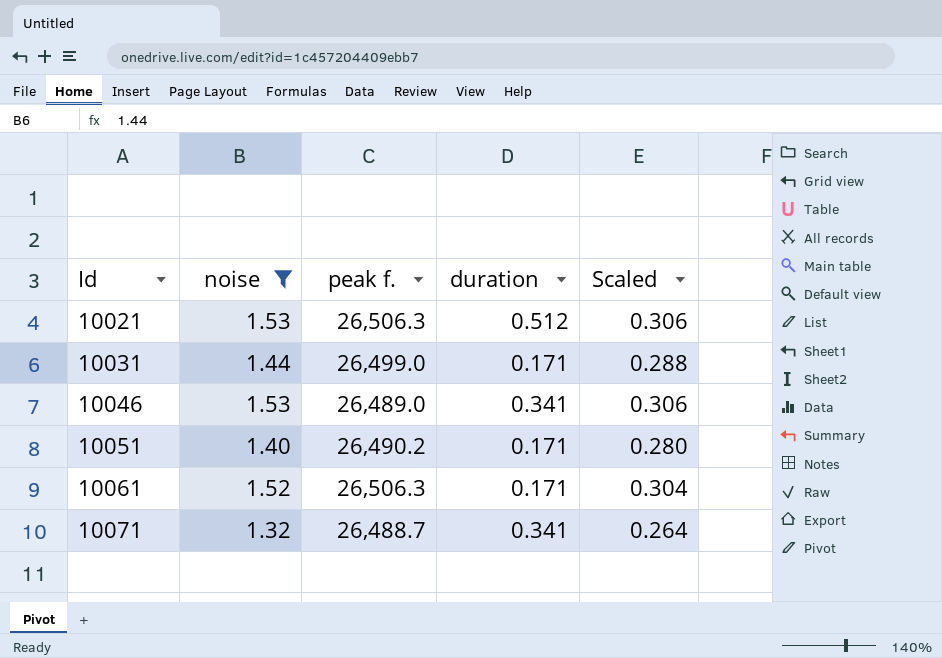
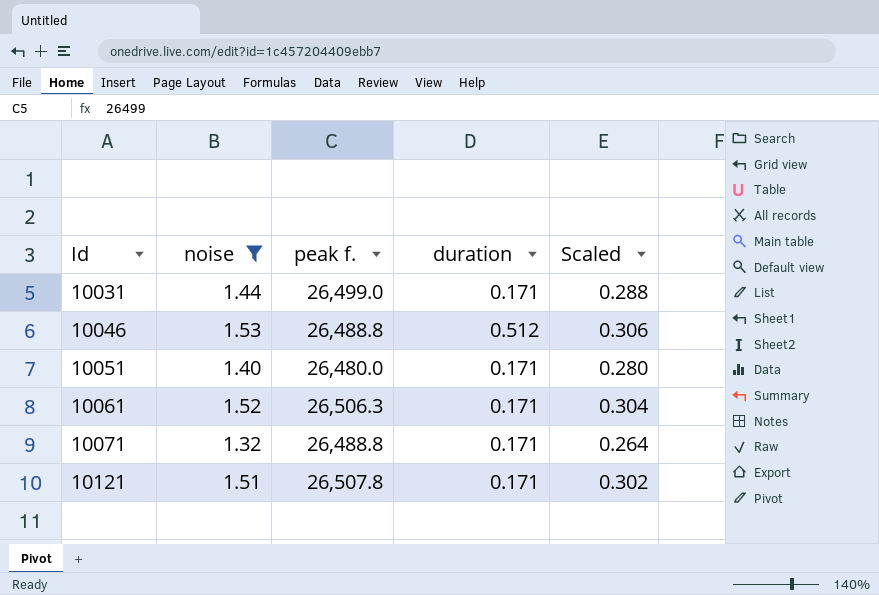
row 10021: 1.53 | 26,506.3 | 0.512 | 0.306 -> none
10046 | peak f.: 26,489.0 -> 26,488.8
10046 | duration: 0.341 -> 0.512
10051 | peak f.: 26,490.2 -> 26,480.0
10071 | peak f.: 26,488.7 -> 26,488.8
10071 | duration: 0.341 -> 0.171
row 10121: none -> 1.51 | 26,507.8 | 0.171 | 0.302

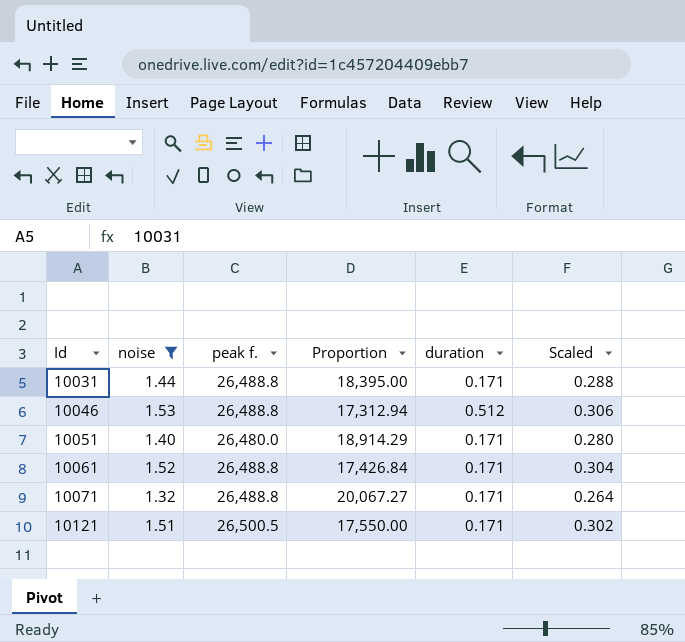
column Proportion | formula: none -> [peak f.] / [noise]
10031 | peak f.: 26,499.0 -> 26,488.8
10061 | peak f.: 26,506.3 -> 26,488.8
10121 | peak f.: 26,507.8 -> 26,500.5

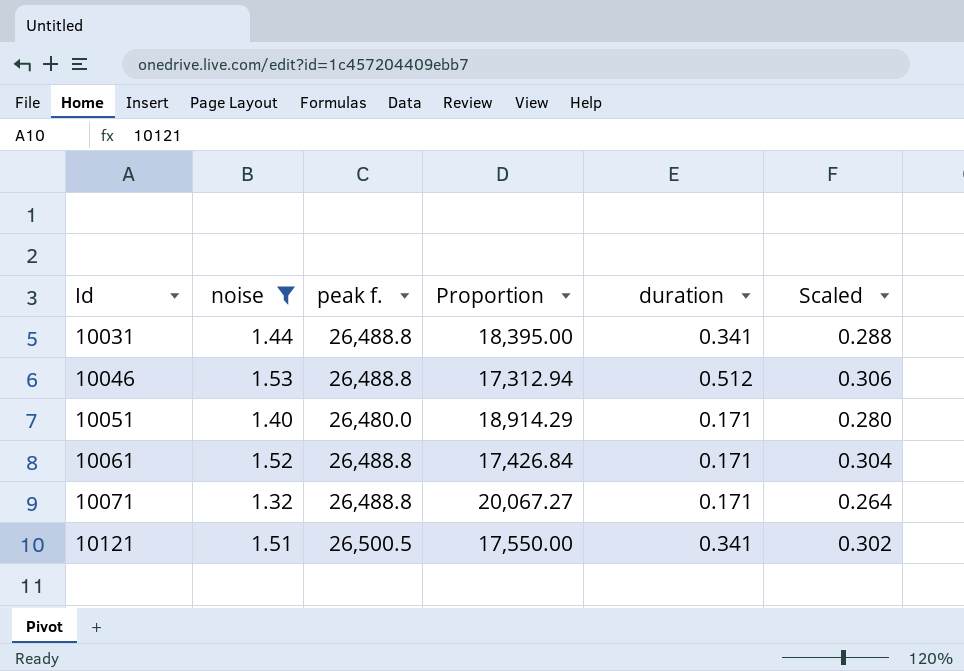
10031 | duration: 0.171 -> 0.341
10121 | duration: 0.171 -> 0.341

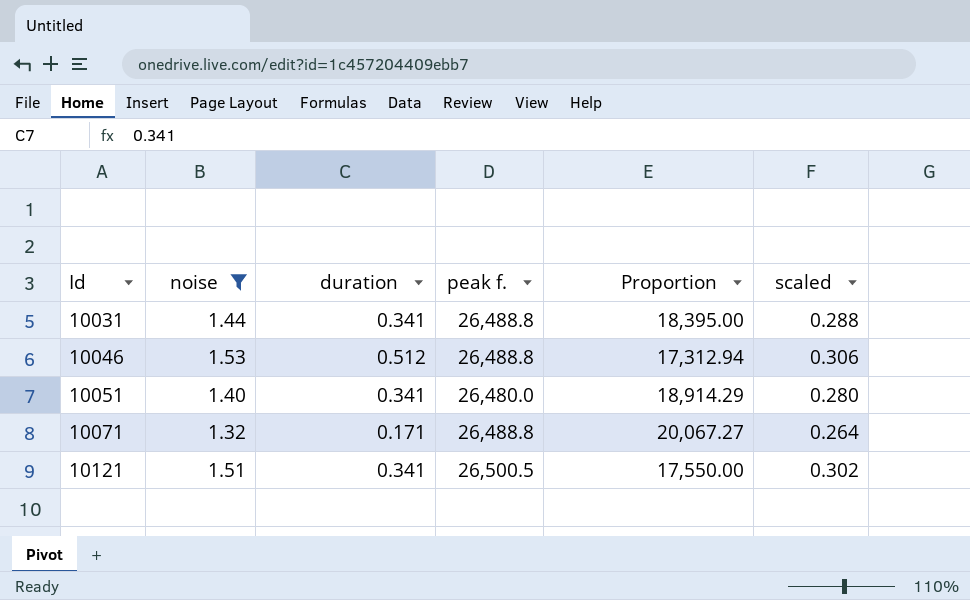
column duration | position: 5 -> 3
column name: Scaled -> scaled
row 10061: 1.52 | 26,488.8 | 17,426.84 | 0.171 | 0.304 -> none
10051 | duration: 0.171 -> 0.341

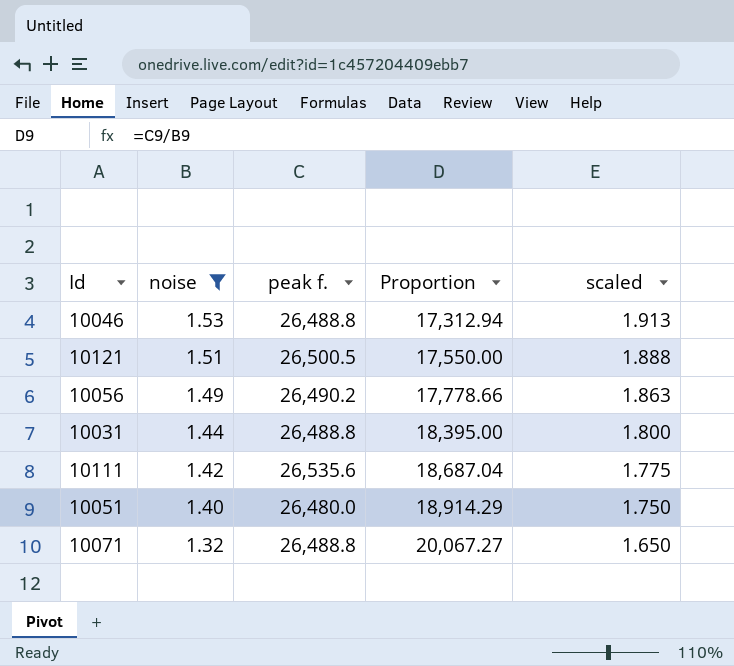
row order: Id ascending -> noise descending
column duration | position: 3 -> none
column scaled | formula: [noise] * 0.2 -> [noise] * 1.25
row 10056: none -> 1.49 | 26,490.2 | 17,778.66 | 1.863
row 10111: none -> 1.42 | 26,535.6 | 18,687.04 | 1.775

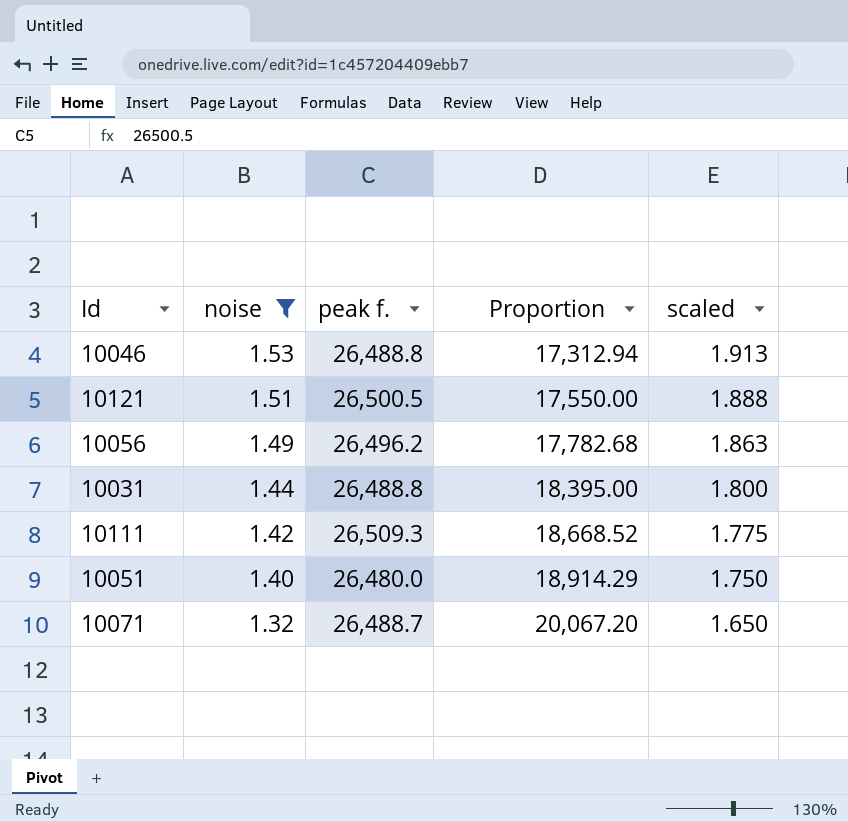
10056 | peak f.: 26,490.2 -> 26,496.2
10056 | Proportion: 17,778.66 -> 17,782.68
10111 | peak f.: 26,535.6 -> 26,509.3
10111 | Proportion: 18,687.04 -> 18,668.52
10071 | peak f.: 26,488.8 -> 26,488.7
10071 | Proportion: 20,067.27 -> 20,067.20

